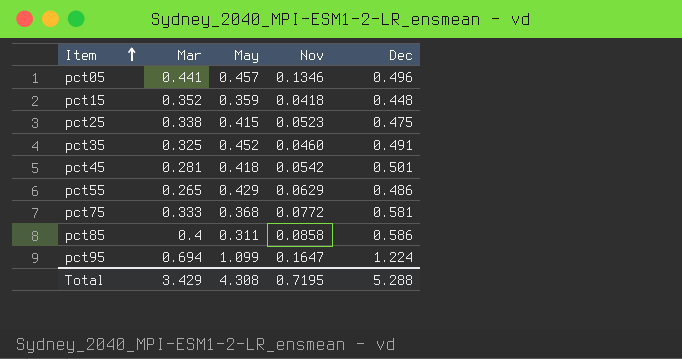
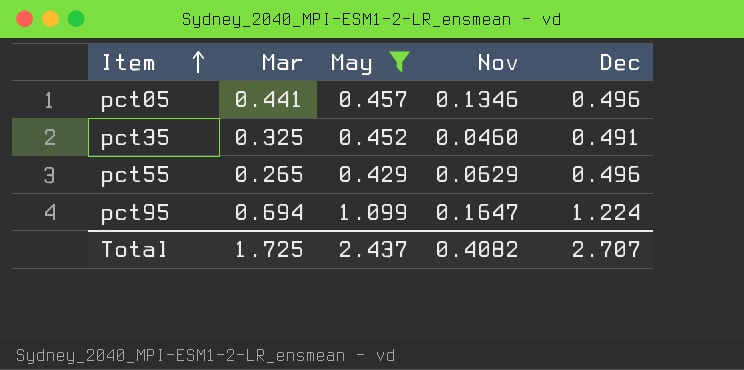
filter: none -> May >= 0.429
pct55 | Dec: 0.486 -> 0.496
Total | Mar: 3.429 -> 1.725
Total | May: 4.308 -> 2.437
Total | Nov: 0.7195 -> 0.4082
Total | Dec: 5.288 -> 2.707

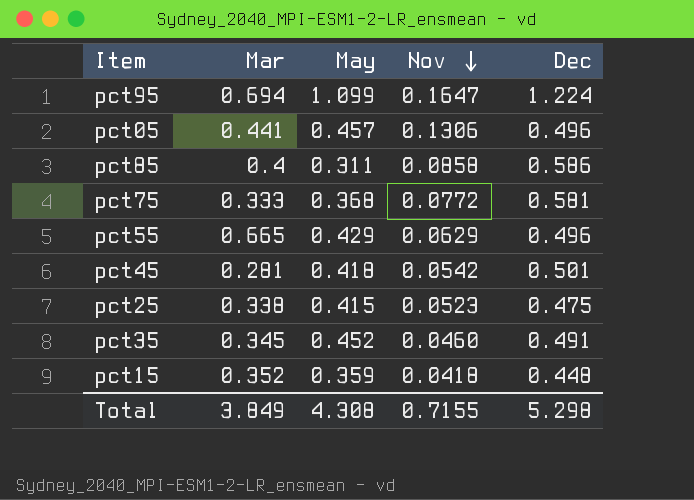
filter: May >= 0.429 -> none
row order: Item ascending -> Nov descending
pct05 | Nov: 0.1346 -> 0.1306
pct55 | Mar: 0.265 -> 0.665
pct35 | Mar: 0.325 -> 0.345
Total | Mar: 1.725 -> 3.849
Total | May: 2.437 -> 4.308
Total | Nov: 0.4082 -> 0.7155
Total | Dec: 2.707 -> 5.298

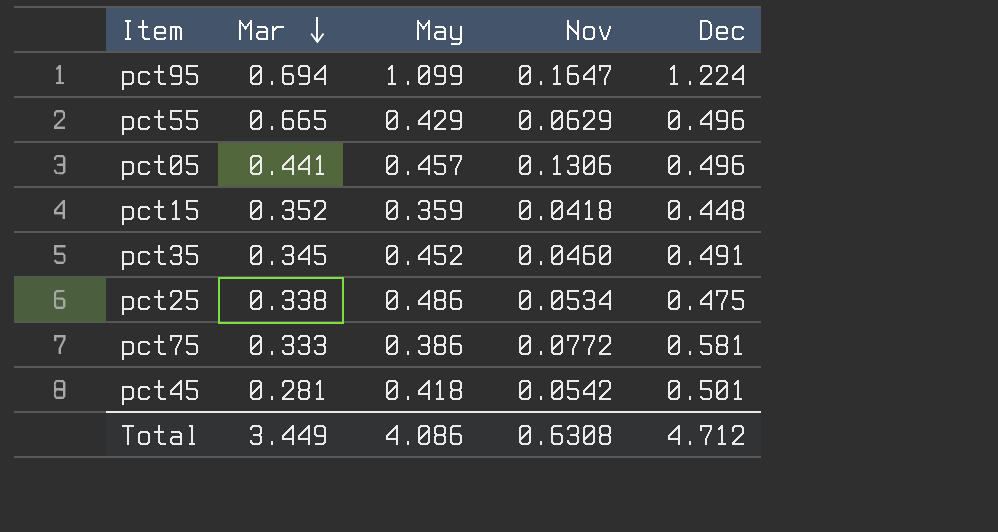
row order: Nov descending -> Mar descending
row pct85: 0.4 | 0.311 | 0.0858 | 0.586 -> none
pct25 | May: 0.415 -> 0.486
pct25 | Nov: 0.0523 -> 0.0534
pct75 | May: 0.368 -> 0.386
Total | Mar: 3.849 -> 3.449
Total | May: 4.308 -> 4.086
Total | Nov: 0.7155 -> 0.6308
Total | Dec: 5.298 -> 4.712

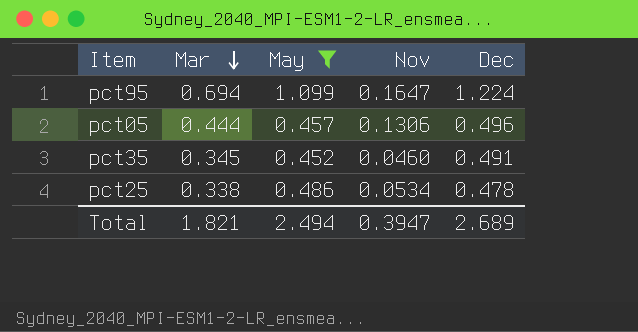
filter: none -> May >= 0.452
pct05 | Mar: 0.441 -> 0.444
pct25 | Dec: 0.475 -> 0.478
Total | Mar: 3.449 -> 1.821
Total | May: 4.086 -> 2.494
Total | Nov: 0.6308 -> 0.3947
Total | Dec: 4.712 -> 2.689

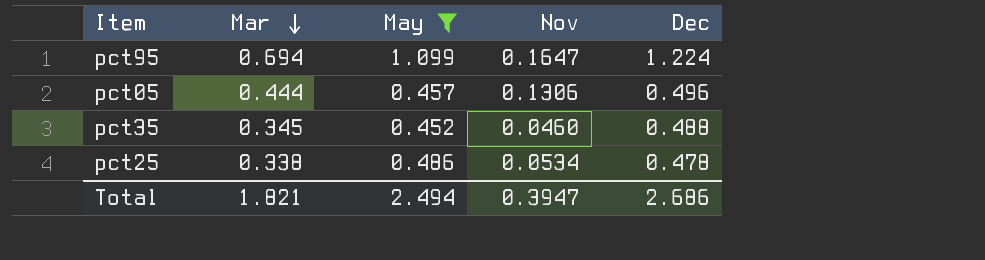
pct35 | Dec: 0.491 -> 0.488
Total | Dec: 2.689 -> 2.686

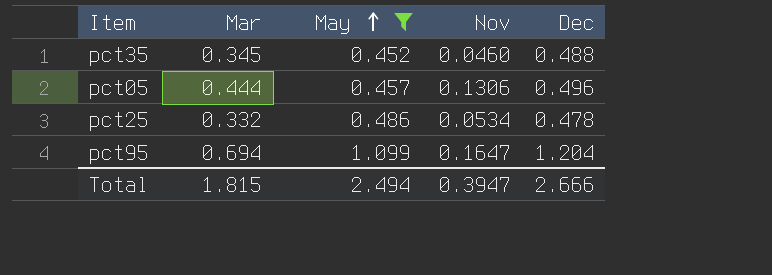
row order: Mar descending -> May ascending
pct25 | Mar: 0.338 -> 0.332
pct95 | Dec: 1.224 -> 1.204
Total | Mar: 1.821 -> 1.815
Total | Dec: 2.686 -> 2.666

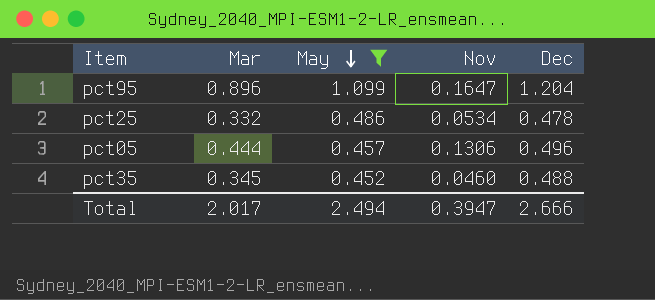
row order: May ascending -> May descending
pct95 | Mar: 0.694 -> 0.896
Total | Mar: 1.815 -> 2.017

